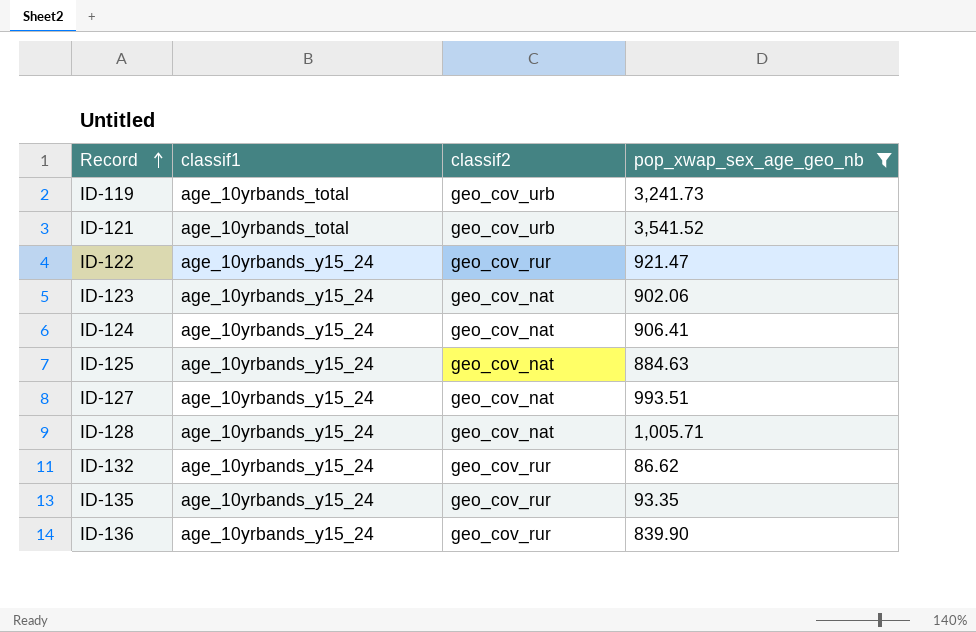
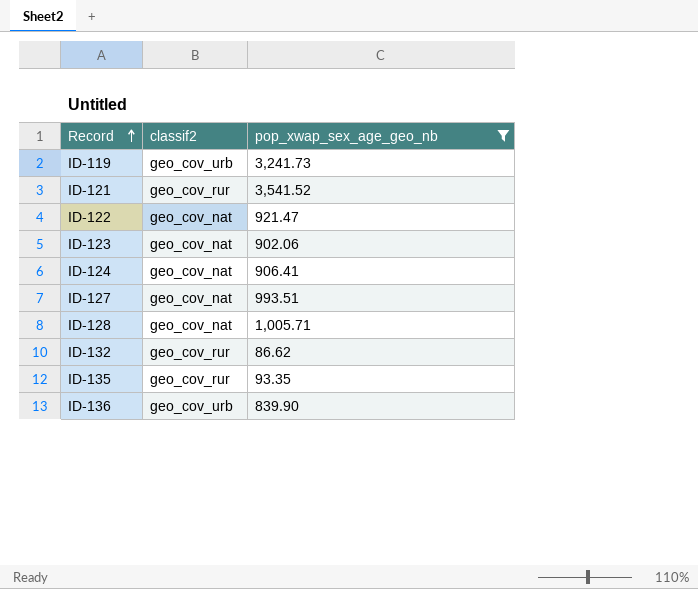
column classif1 | position: 2 -> none
row ID-125: age_10yrbands_y15_24 | geo_cov_nat | 884.63 -> none
ID-121 | classif2: geo_cov_urb -> geo_cov_rur
ID-122 | classif2: geo_cov_rur -> geo_cov_nat
ID-136 | classif2: geo_cov_rur -> geo_cov_urb

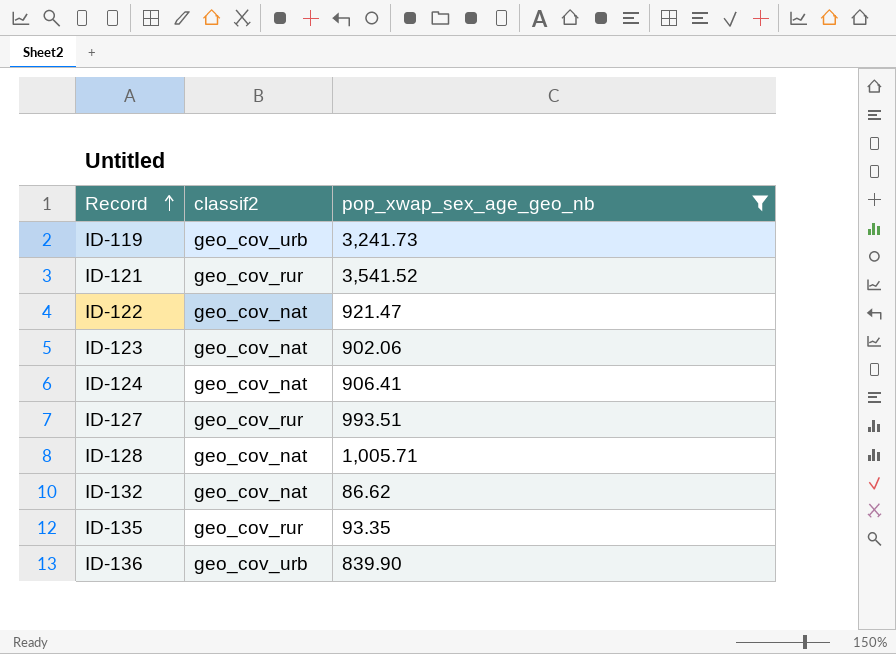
ID-127 | classif2: geo_cov_nat -> geo_cov_rur
ID-132 | classif2: geo_cov_rur -> geo_cov_nat

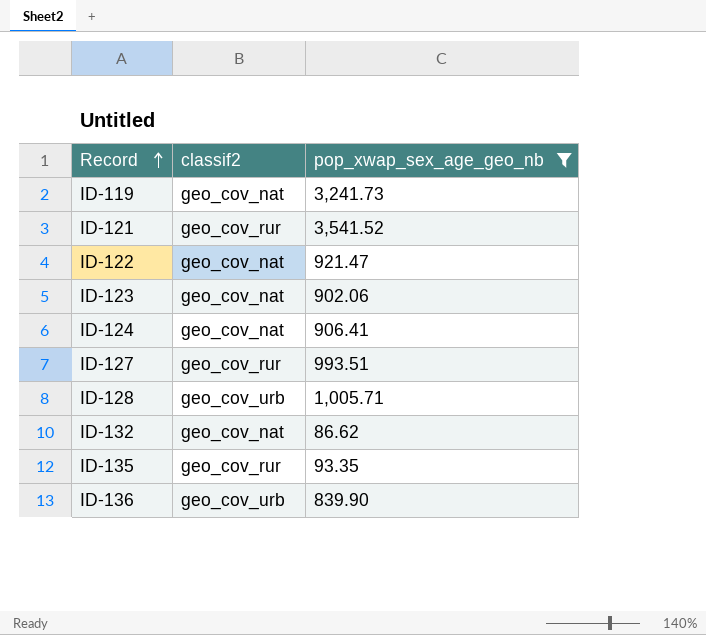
ID-119 | classif2: geo_cov_urb -> geo_cov_nat
ID-128 | classif2: geo_cov_nat -> geo_cov_urb

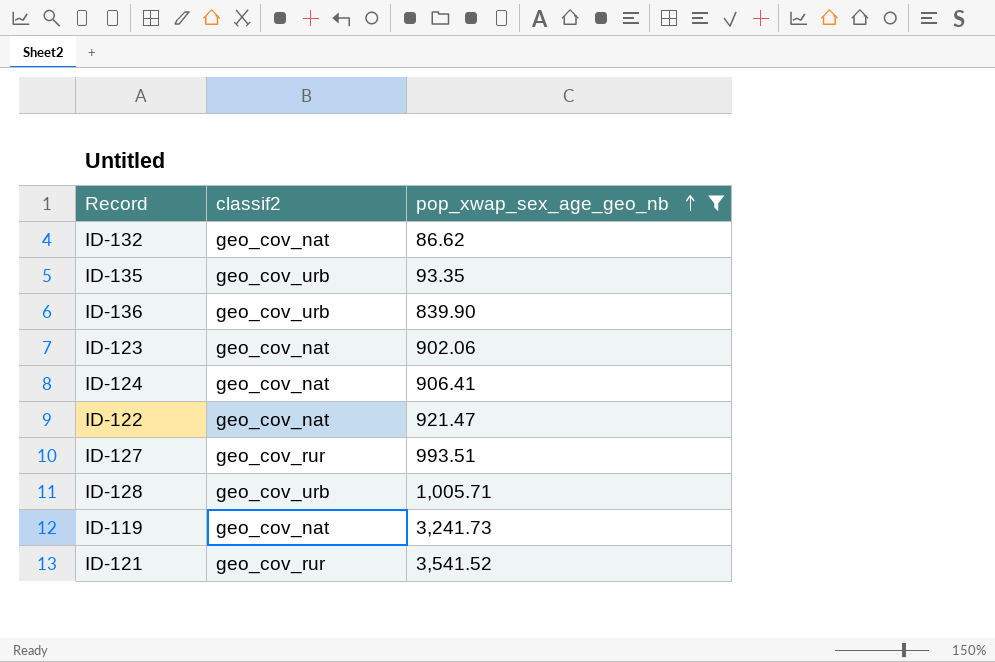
row order: Record ascending -> pop_xwap_sex_age_geo_nb ascending
ID-135 | classif2: geo_cov_rur -> geo_cov_urb

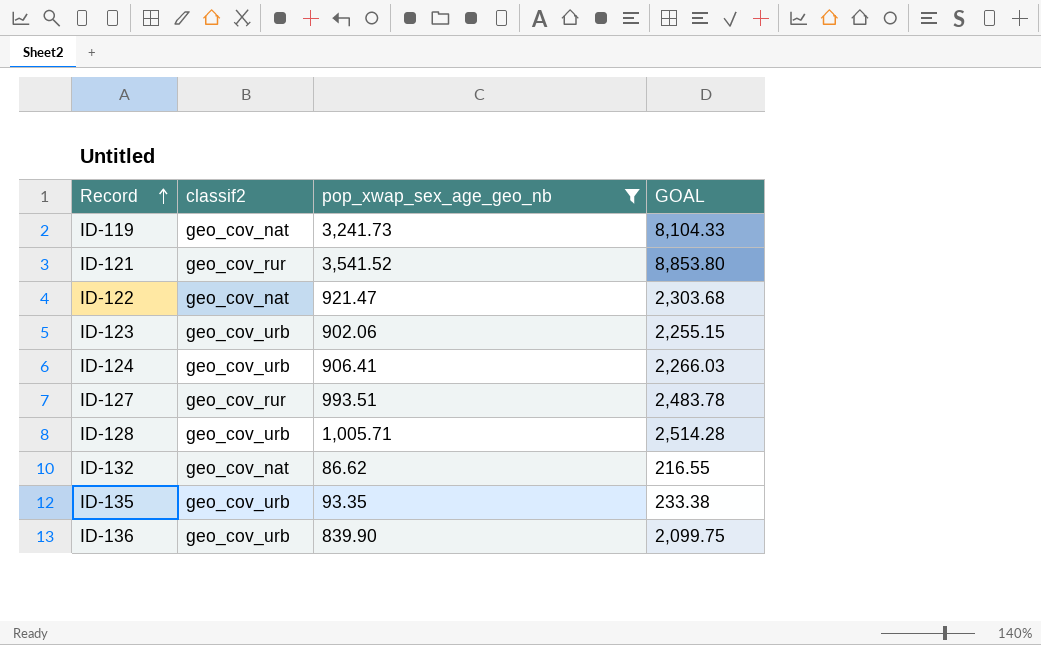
row order: pop_xwap_sex_age_geo_nb ascending -> Record ascending
column GOAL | formula: none -> [pop_xwap_sex_age_geo_nb] * 2.5
ID-123 | classif2: geo_cov_nat -> geo_cov_urb
ID-124 | classif2: geo_cov_nat -> geo_cov_urb

